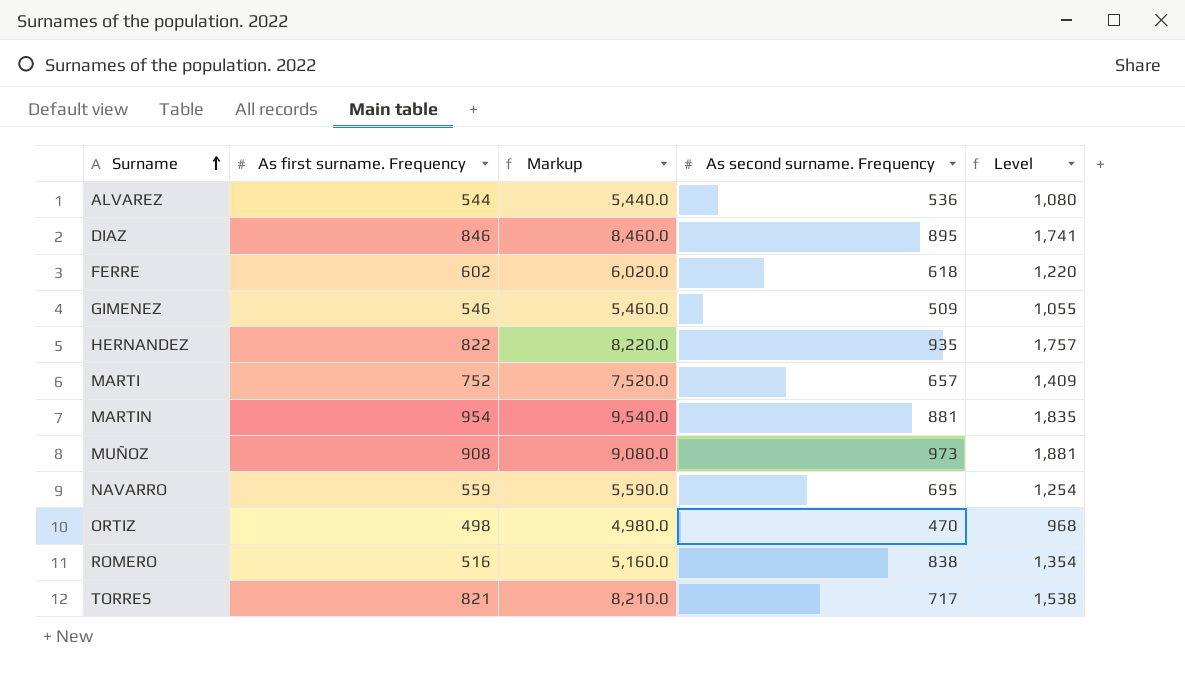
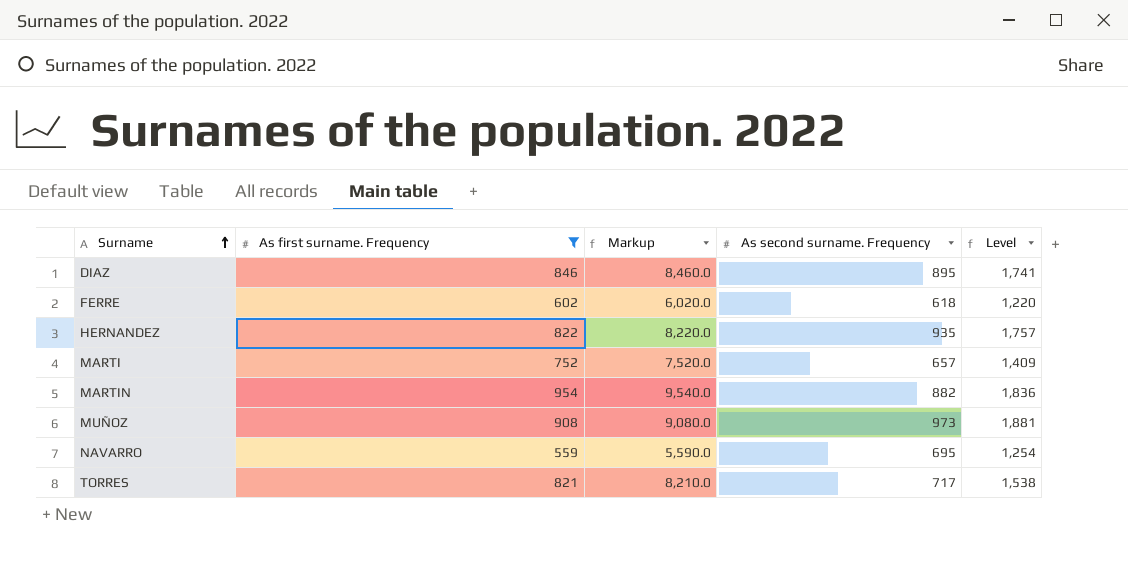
filter: none -> As first surname. Frequency >= 559
MARTIN | As second surname. Frequency: 881 -> 882
MARTIN | Level: 1,835 -> 1,836

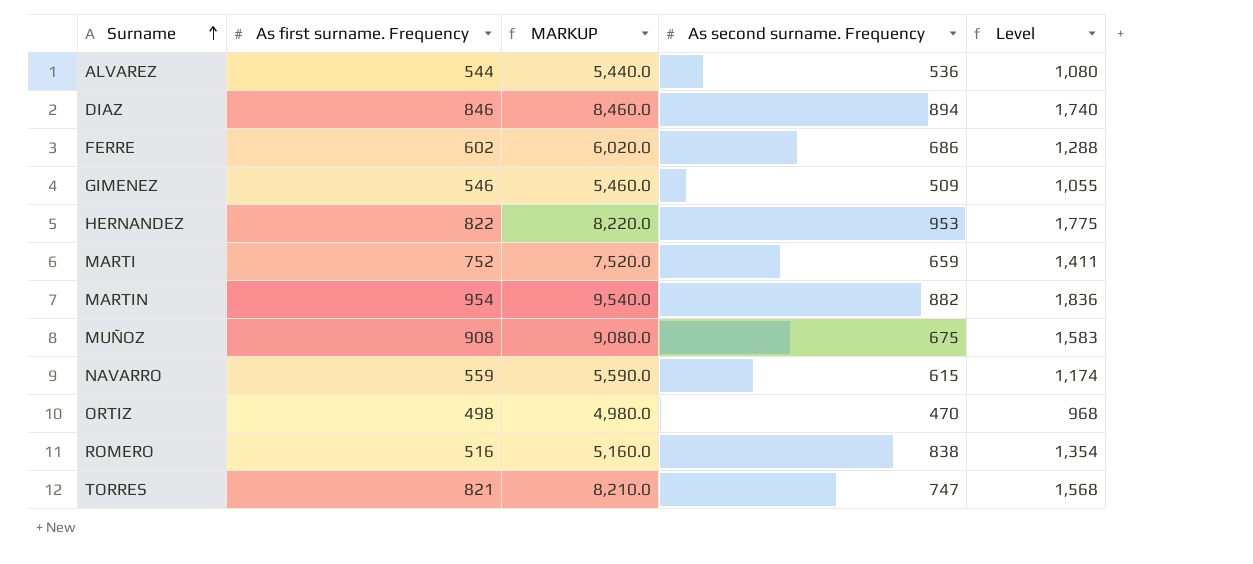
filter: As first surname. Frequency >= 559 -> none
column name: Markup -> MARKUP
DIAZ | As second surname. Frequency: 895 -> 894
DIAZ | Level: 1,741 -> 1,740
FERRE | As second surname. Frequency: 618 -> 686
FERRE | Level: 1,220 -> 1,288
HERNANDEZ | As second surname. Frequency: 935 -> 953
HERNANDEZ | Level: 1,757 -> 1,775
MARTI | As second surname. Frequency: 657 -> 659
MARTI | Level: 1,409 -> 1,411
MUÑOZ | As second surname. Frequency: 973 -> 675
MUÑOZ | Level: 1,881 -> 1,583
NAVARRO | As second surname. Frequency: 695 -> 615
NAVARRO | Level: 1,254 -> 1,174
TORRES | As second surname. Frequency: 717 -> 747
TORRES | Level: 1,538 -> 1,568

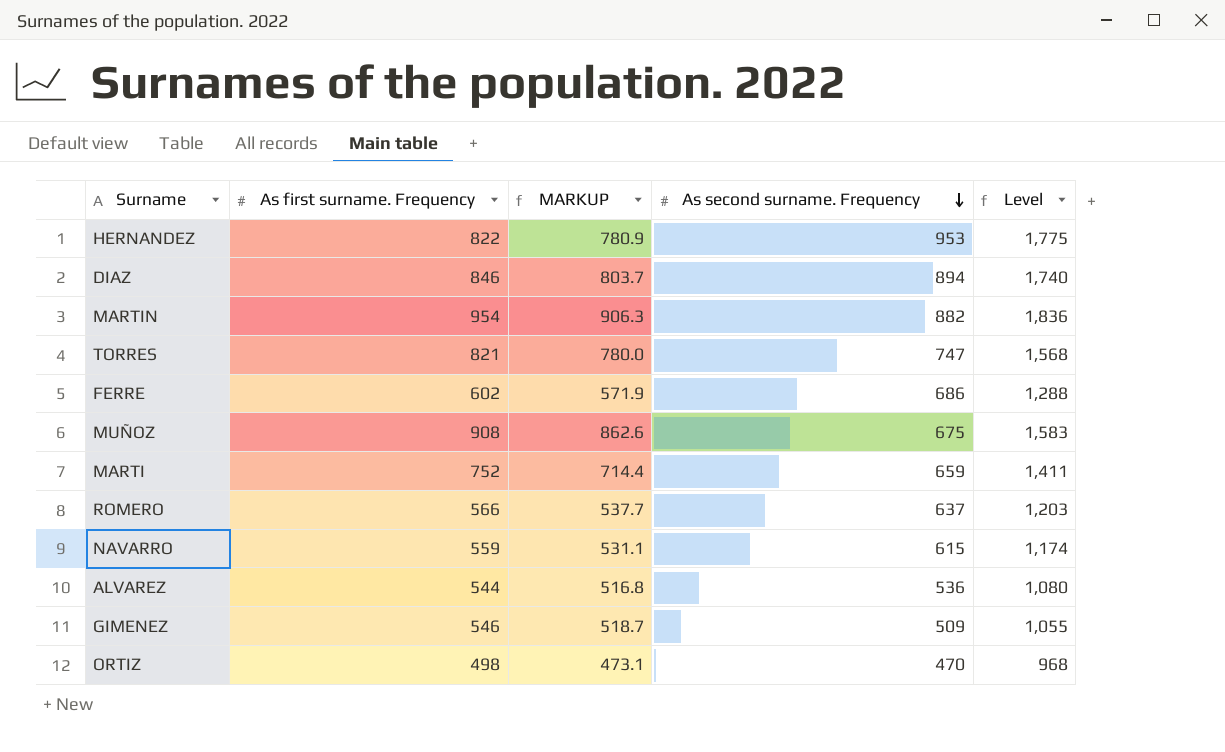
row order: Surname ascending -> As second surname. Frequency descending
column MARKUP | formula: [As first surname. Frequency] * 10 -> [As first surname. Frequency] * 0.95
ROMERO | As first surname. Frequency: 516 -> 566
ROMERO | As second surname. Frequency: 838 -> 637
ROMERO | Level: 1,354 -> 1,203

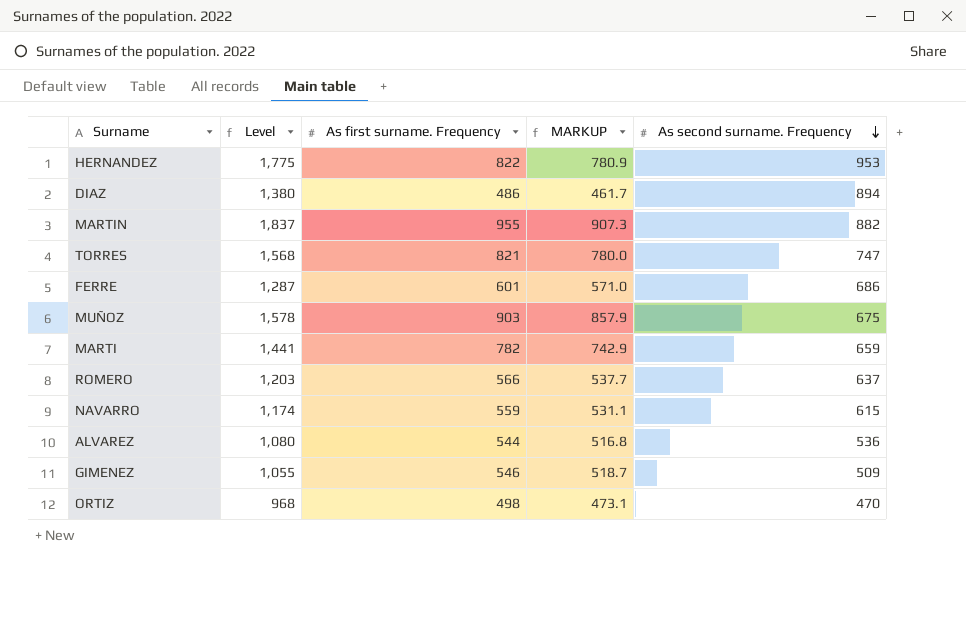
column Level | position: 5 -> 2
DIAZ | Level: 1,740 -> 1,380
DIAZ | As first surname. Frequency: 846 -> 486
DIAZ | MARKUP: 803.7 -> 461.7
MARTIN | Level: 1,836 -> 1,837
MARTIN | As first surname. Frequency: 954 -> 955
MARTIN | MARKUP: 906.3 -> 907.3
FERRE | Level: 1,288 -> 1,287
FERRE | As first surname. Frequency: 602 -> 601
FERRE | MARKUP: 571.9 -> 571.0
MUÑOZ | Level: 1,583 -> 1,578
MUÑOZ | As first surname. Frequency: 908 -> 903
MUÑOZ | MARKUP: 862.6 -> 857.9
MARTI | Level: 1,411 -> 1,441
MARTI | As first surname. Frequency: 752 -> 782
MARTI | MARKUP: 714.4 -> 742.9

